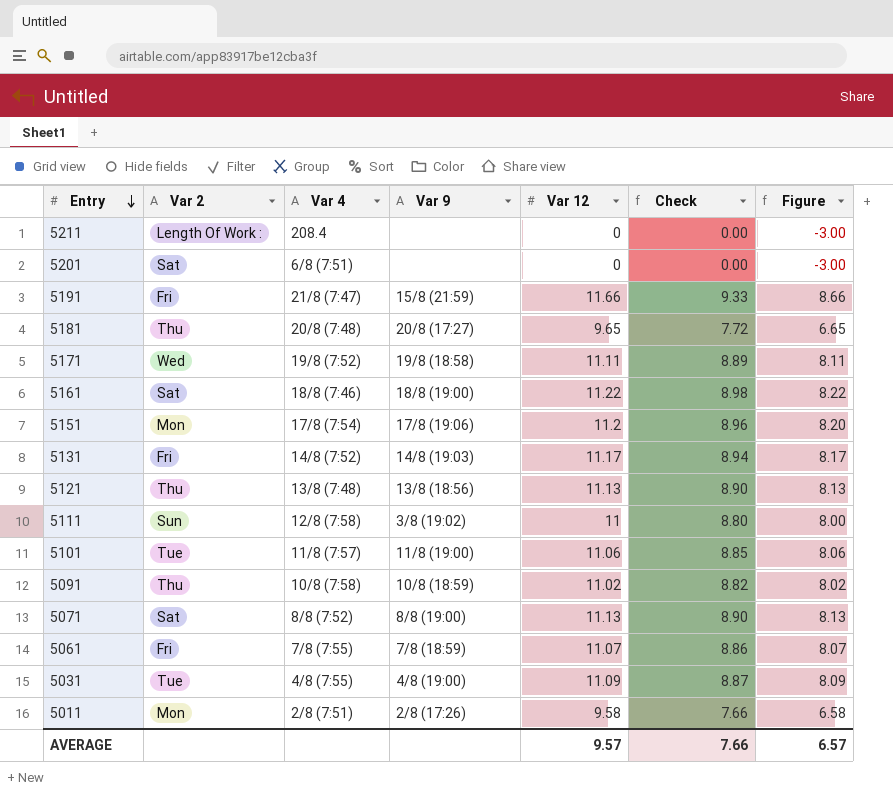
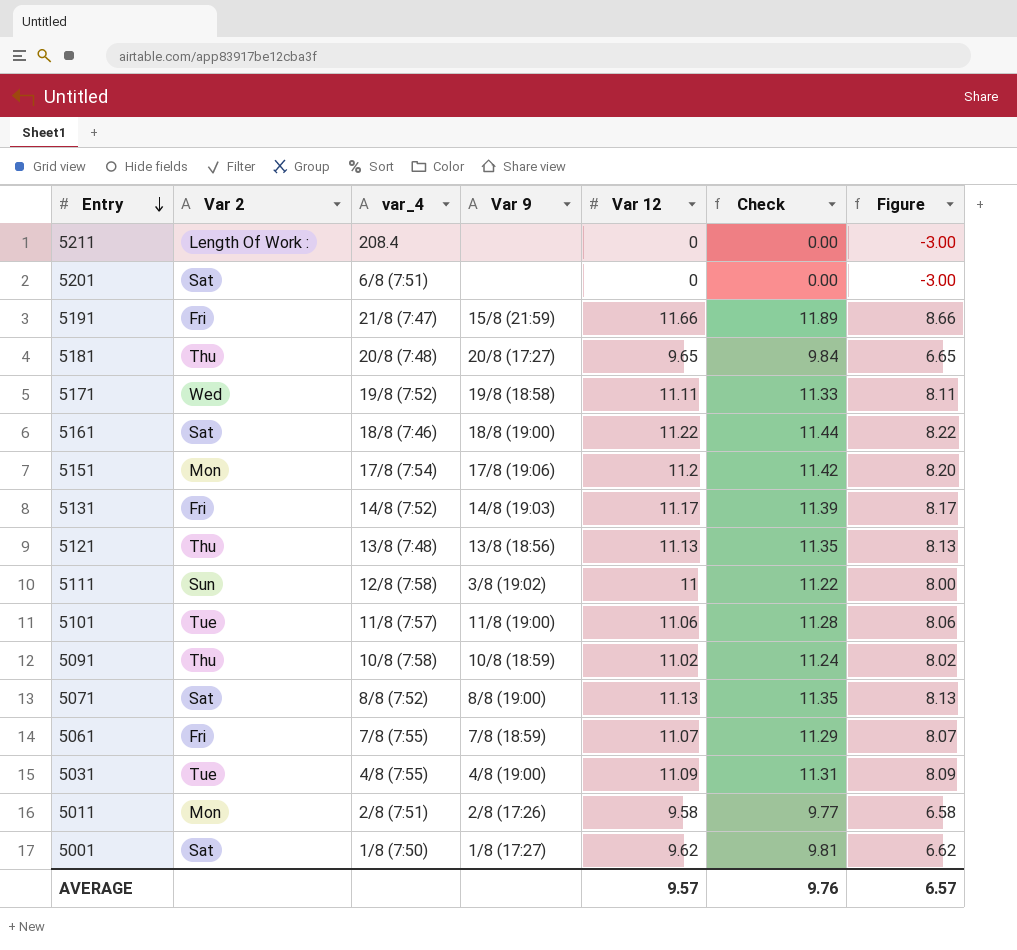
column name: Var 4 -> var_4
column Check | formula: [Var 12] * 0.8 -> [Var 12] * 1.02
row 5001: none -> Sat | 1/8 (7:50) | 1/8 (17:27) | 9.62 | 9.81 | 6.62
AVERAGE | Check: 7.66 -> 9.76

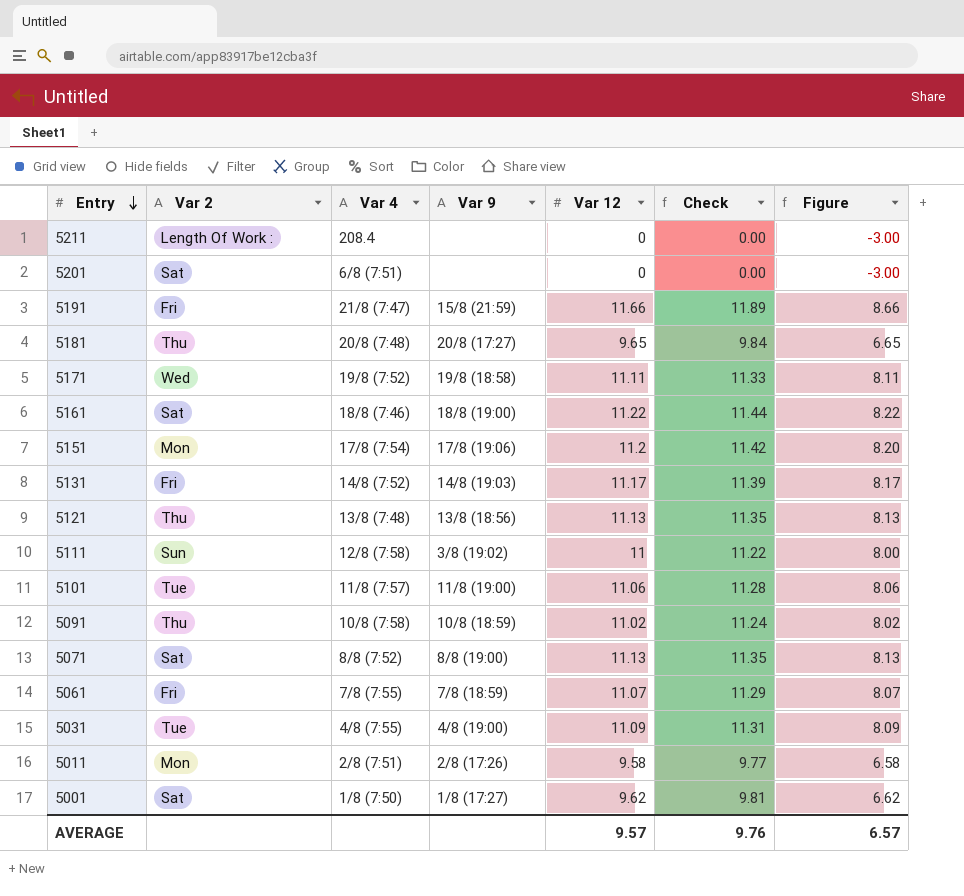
column name: var_4 -> Var 4

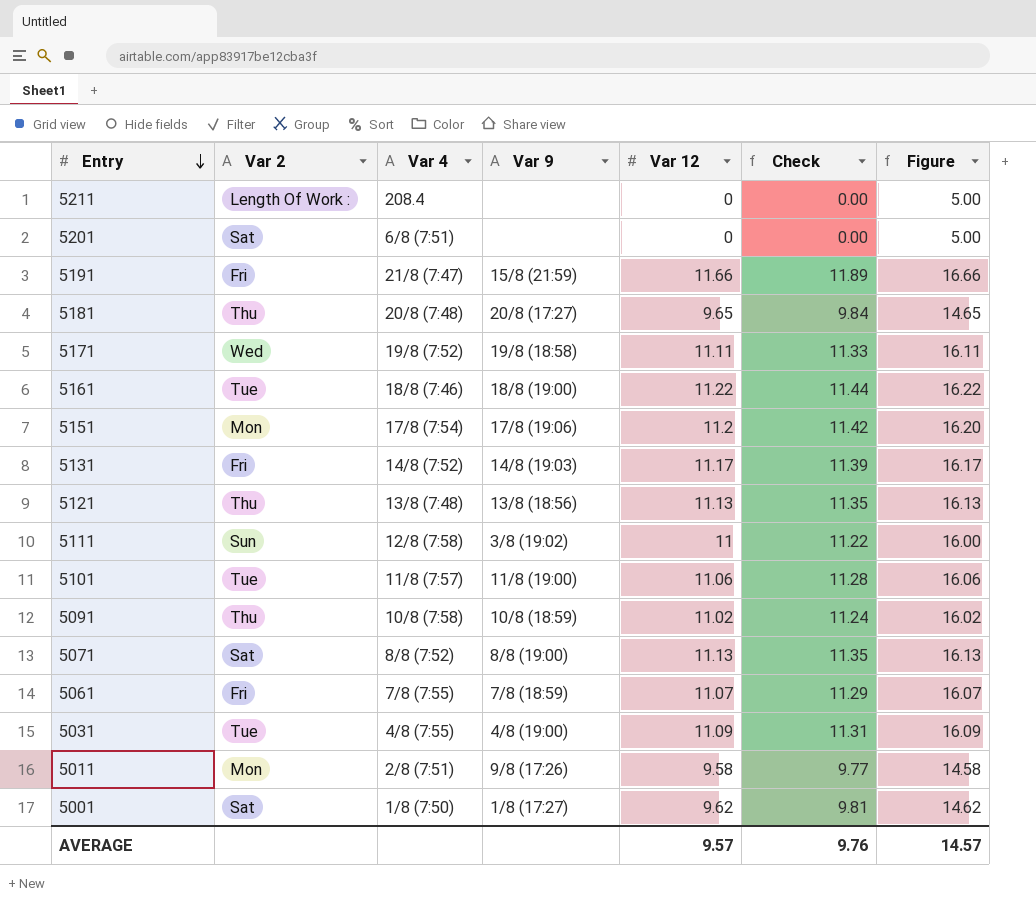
column Figure | formula: [Var 12] - 3 -> [Var 12] + 5
5161 | Var 2: Sat -> Tue
5011 | Var 9: 2/8 (17:26) -> 9/8 (17:26)
AVERAGE | Figure: 6.57 -> 14.57

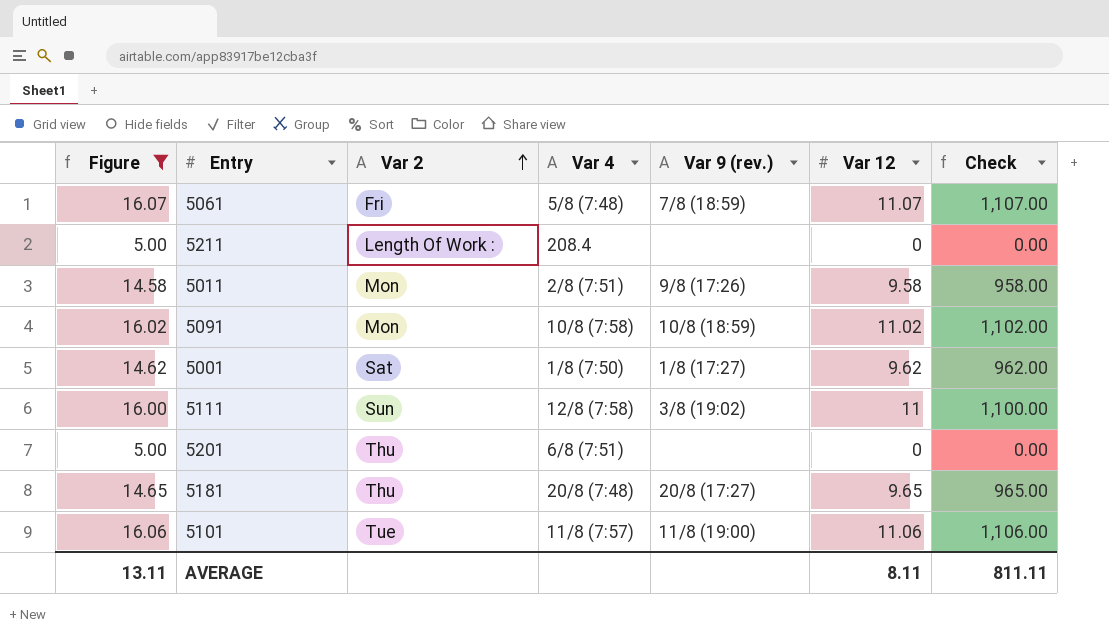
filter: none -> Figure <= 16.07
row order: Entry descending -> Var 2 ascending
column Figure | position: 7 -> 1
column name: Var 9 -> Var 9 (rev.)
column Check | formula: [Var 12] * 1.02 -> [Var 12] * 100
5061 | Var 4: 7/8 (7:55) -> 5/8 (7:48)
5091 | Var 2: Thu -> Mon
5201 | Var 2: Sat -> Thu
AVERAGE | Figure: 14.57 -> 13.11
AVERAGE | Var 12: 9.57 -> 8.11
AVERAGE | Check: 9.76 -> 811.11

